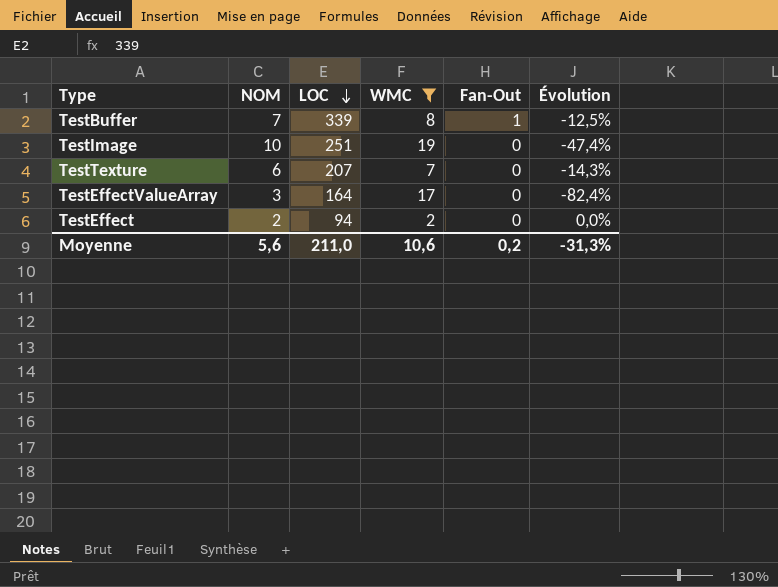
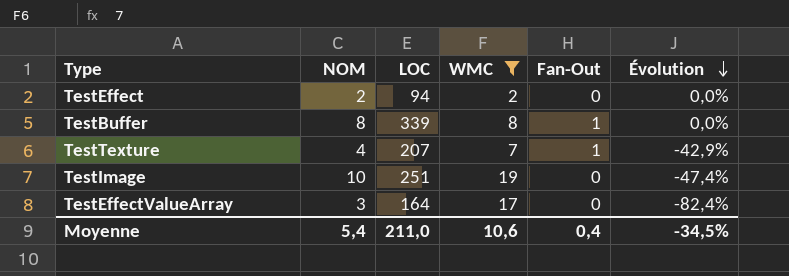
row order: LOC descending -> Évolution descending
TestBuffer | NOM: 7 -> 8
TestBuffer | Évolution: -12,5% -> 0,0%
TestTexture | NOM: 6 -> 4
TestTexture | Fan-Out: 0 -> 1
TestTexture | Évolution: -14,3% -> -42,9%
Moyenne | NOM: 5,6 -> 5,4
Moyenne | Fan-Out: 0,2 -> 0,4
Moyenne | Évolution: -31,3% -> -34,5%

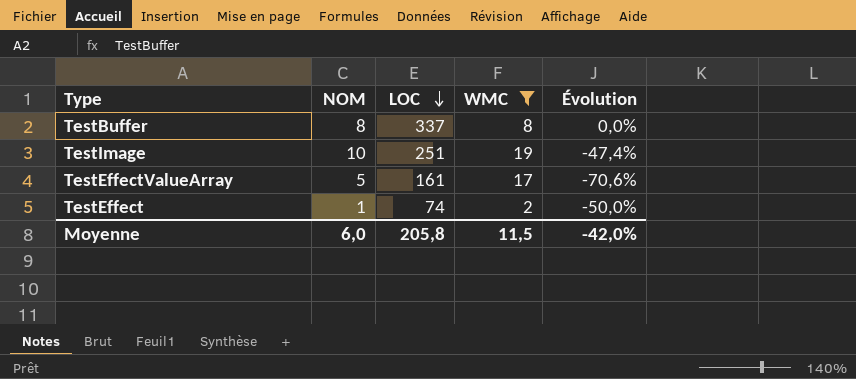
row order: Évolution descending -> LOC descending
column Fan-Out | position: 5 -> none
row TestTexture: 4 | 207 | 7 | 1 | -42,9% -> none
TestBuffer | LOC: 339 -> 337
TestEffectValueArray | NOM: 3 -> 5
TestEffectValueArray | LOC: 164 -> 161
TestEffectValueArray | Évolution: -82,4% -> -70,6%
TestEffect | NOM: 2 -> 1
TestEffect | LOC: 94 -> 74
TestEffect | Évolution: 0,0% -> -50,0%
Moyenne | NOM: 5,4 -> 6,0
Moyenne | LOC: 211,0 -> 205,8
Moyenne | WMC: 10,6 -> 11,5
Moyenne | Évolution: -34,5% -> -42,0%

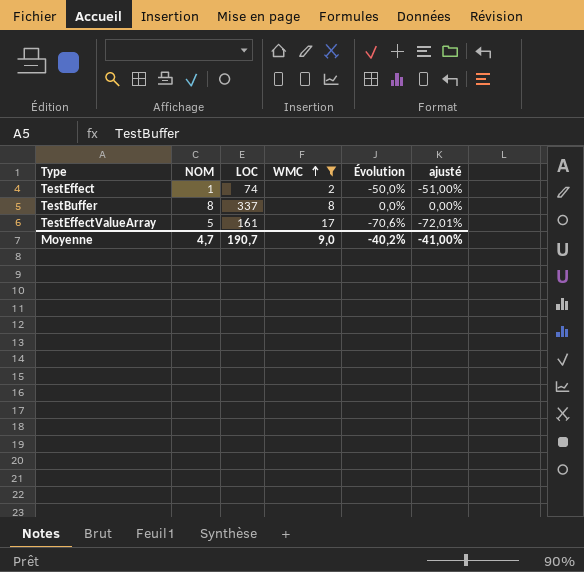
row order: LOC descending -> WMC ascending
column ajusté | formula: none -> [Évolution] * 1,02
row TestImage: 10 | 251 | 19 | -47,4% -> none
Moyenne | NOM: 6,0 -> 4,7
Moyenne | LOC: 205,8 -> 190,7
Moyenne | WMC: 11,5 -> 9,0
Moyenne | Évolution: -42,0% -> -40,2%

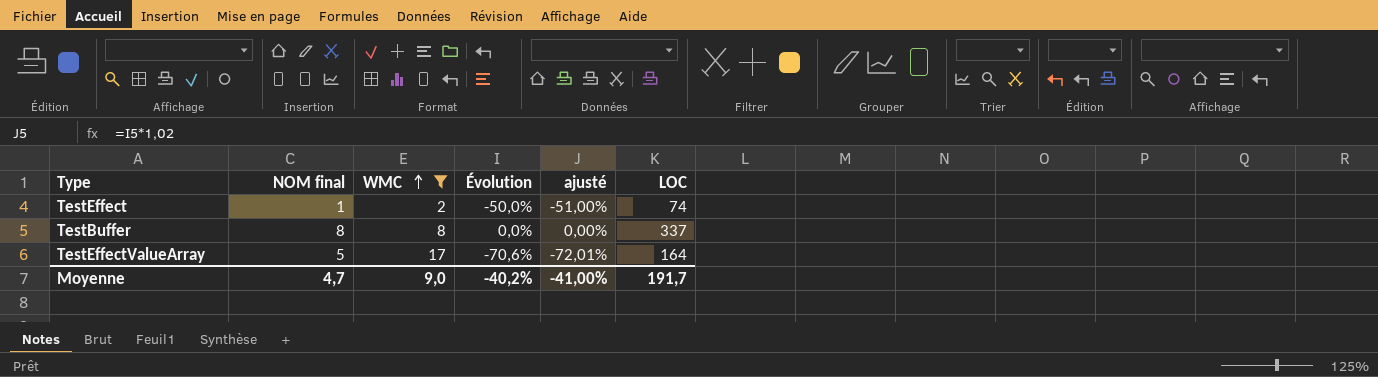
column name: NOM -> NOM final
column LOC | position: 3 -> 6
TestEffectValueArray | LOC: 161 -> 164
Moyenne | LOC: 190,7 -> 191,7

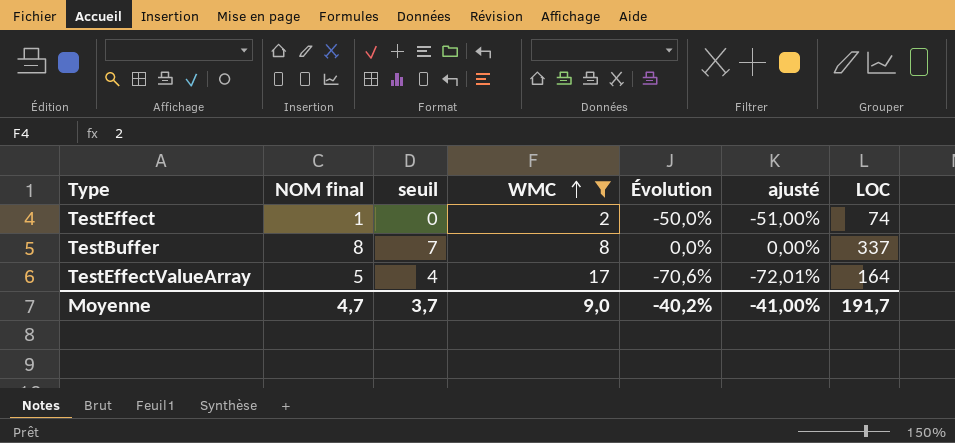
column seuil | formula: none -> [NOM final] - 1

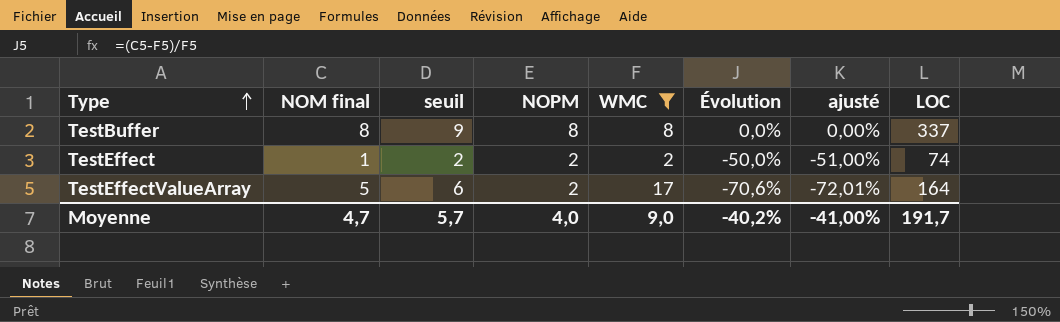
row order: WMC ascending -> Type ascending
column seuil | formula: [NOM final] - 1 -> [NOM final] + 1
column NOPM | position: none -> 4
Moyenne | seuil: 3,7 -> 5,7

